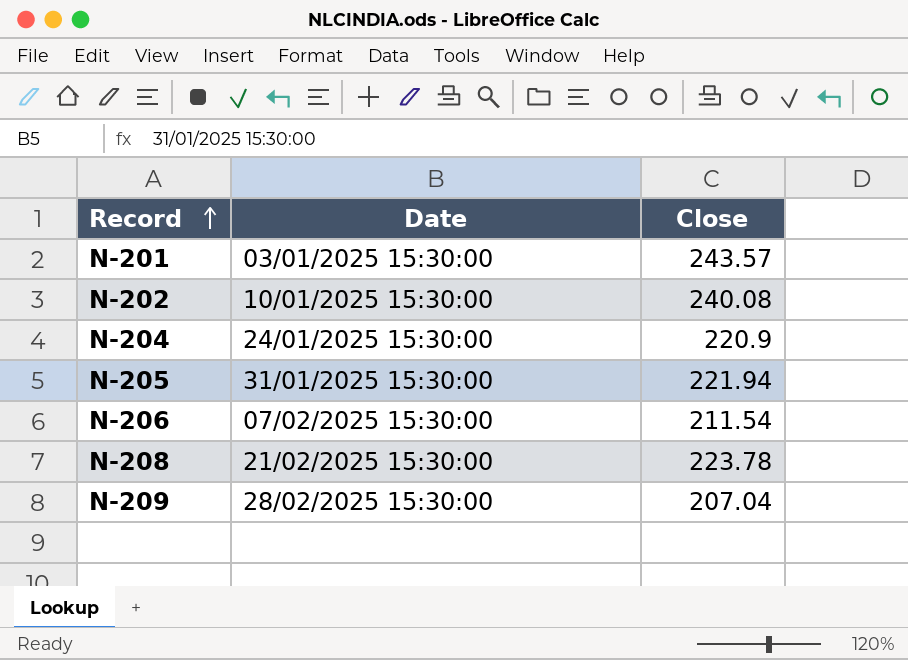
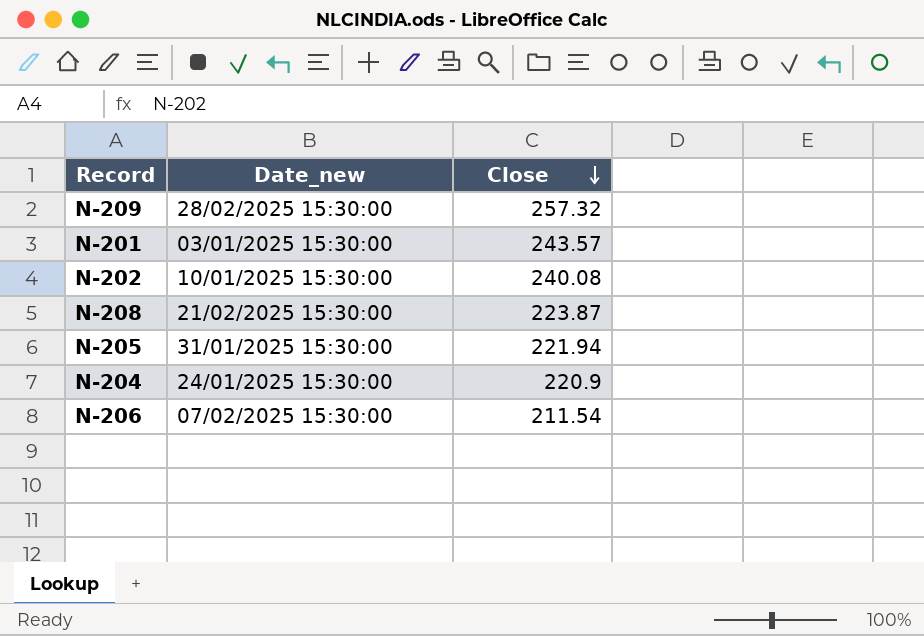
row order: Record ascending -> Close descending
column name: Date -> Date_new
N-209 | Close: 207.04 -> 257.32
N-208 | Close: 223.78 -> 223.87

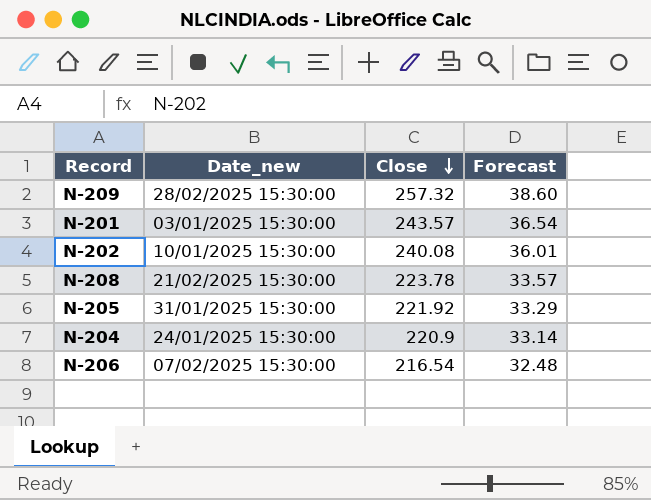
column Forecast | formula: none -> [Close] * 0.15
N-208 | Close: 223.87 -> 223.78
N-205 | Close: 221.94 -> 221.92
N-206 | Close: 211.54 -> 216.54

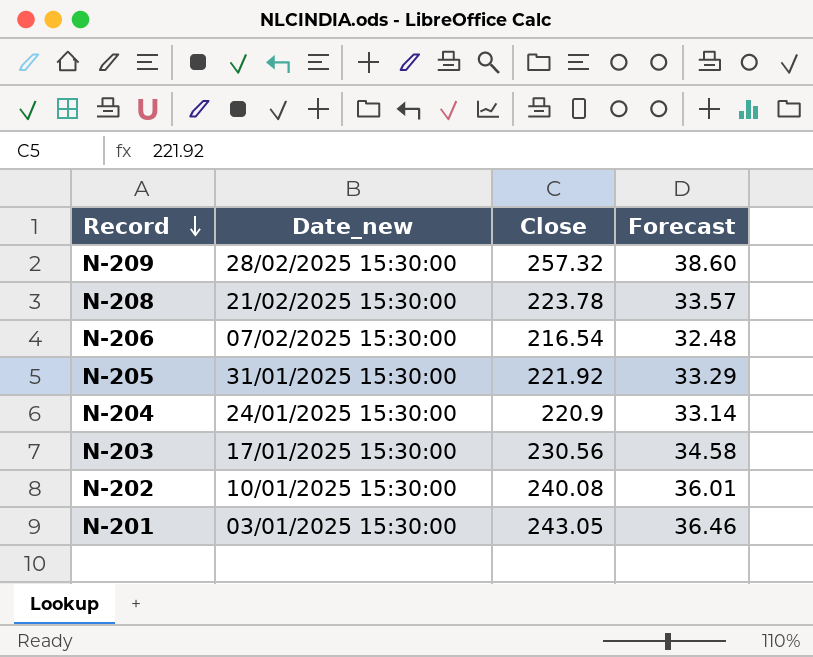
row order: Close descending -> Record descending
row N-203: none -> 17/01/2025 15:30:00 | 230.56 | 34.58
N-201 | Close: 243.57 -> 243.05
N-201 | Forecast: 36.54 -> 36.46

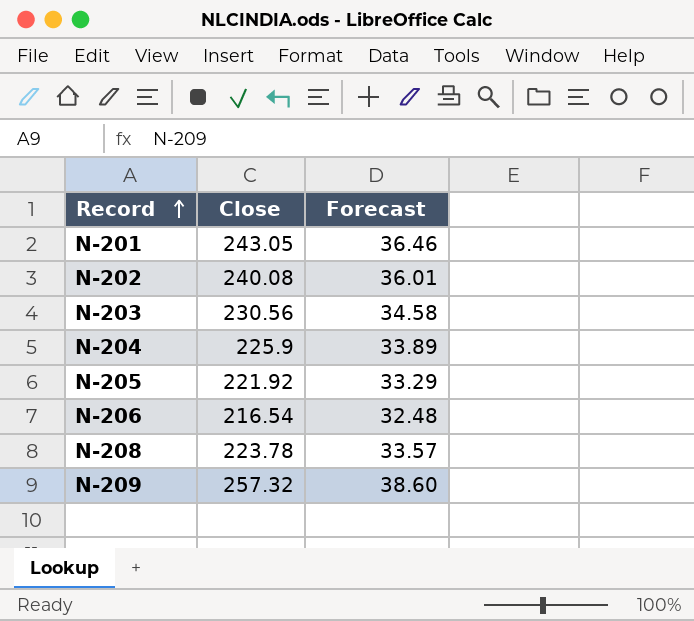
row order: Record descending -> Record ascending
column Date_new | position: 2 -> none
N-204 | Close: 220.9 -> 225.9
N-204 | Forecast: 33.14 -> 33.89

